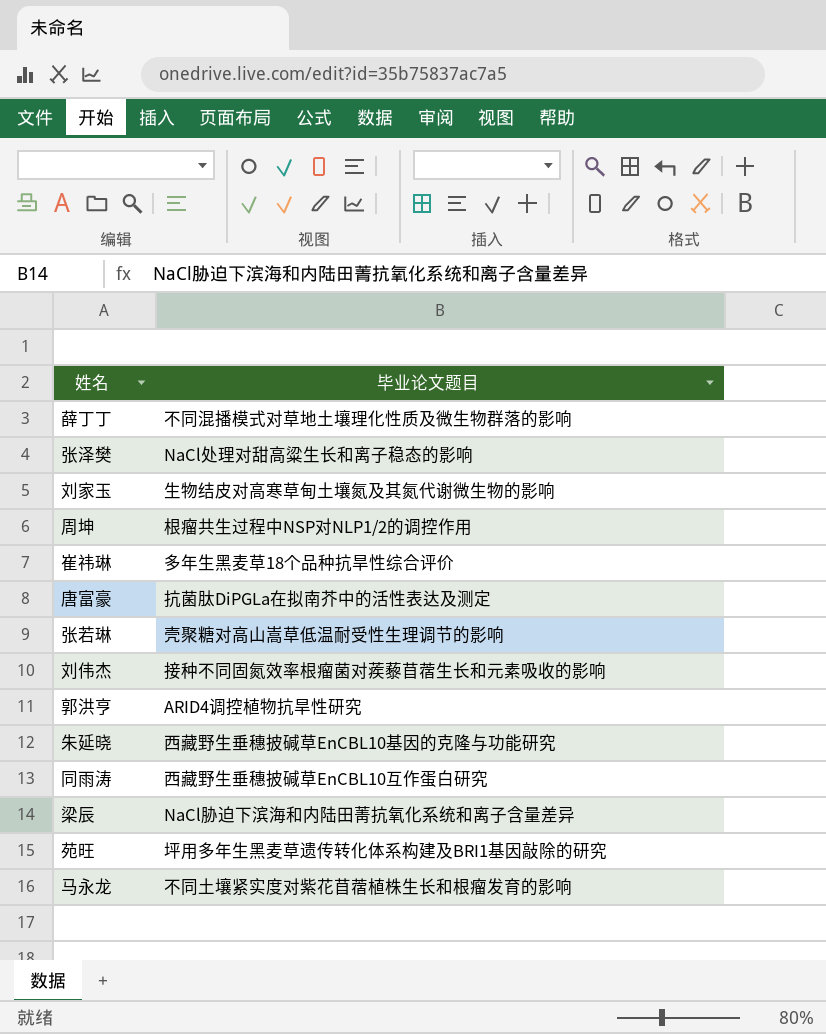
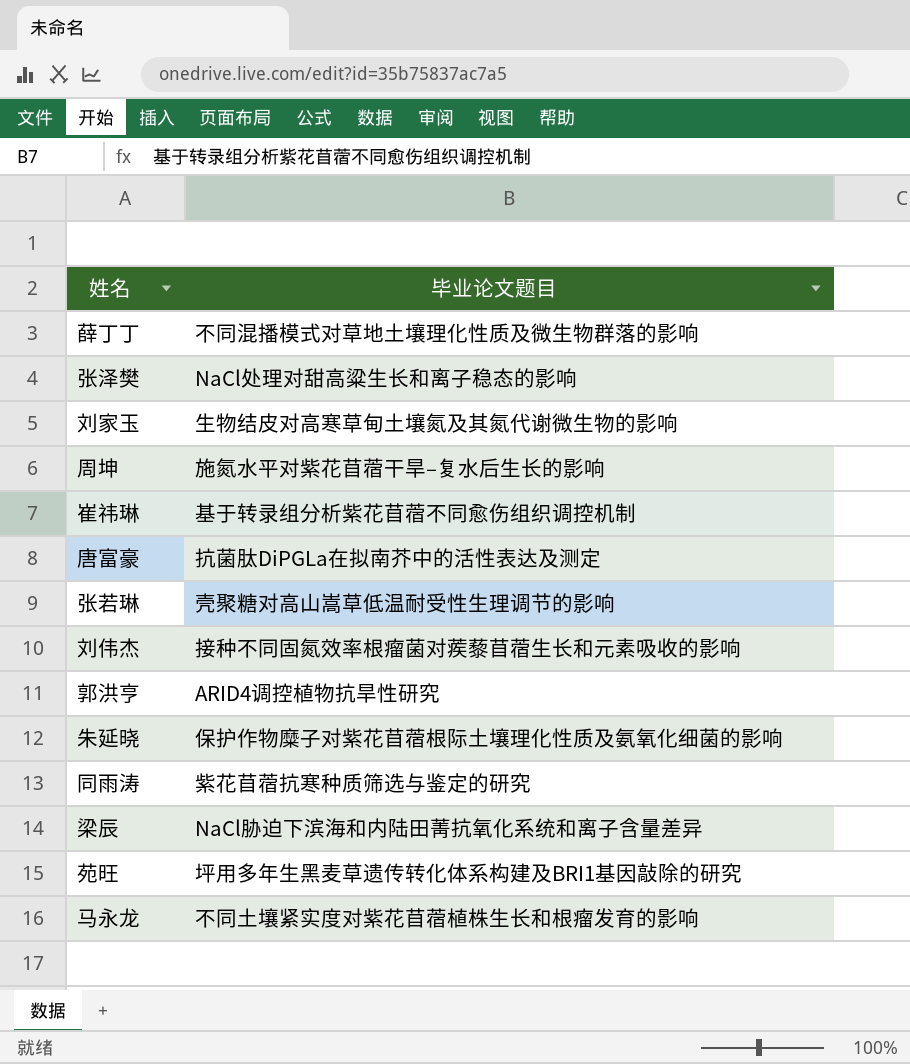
周坤 | 毕业论文题目: 根瘤共生过程中NSP对NLP1/2的调控作用 -> 施氮水平对紫花苜蓿干旱–复水后生长的影响
崔祎琳 | 毕业论文题目: 多年生黑麦草18个品种抗旱性综合评价 -> 基于转录组分析紫花苜蓿不同愈伤组织调控机制
朱延晓 | 毕业论文题目: 西藏野生垂穗披碱草EnCBL10基因的克隆与功能研究 -> 保护作物糜子对紫花苜蓿根际土壤理化性质及氨氧化细菌的影响
同雨涛 | 毕业论文题目: 西藏野生垂穗披碱草EnCBL10互作蛋白研究 -> 紫花苜蓿抗寒种质筛选与鉴定的研究

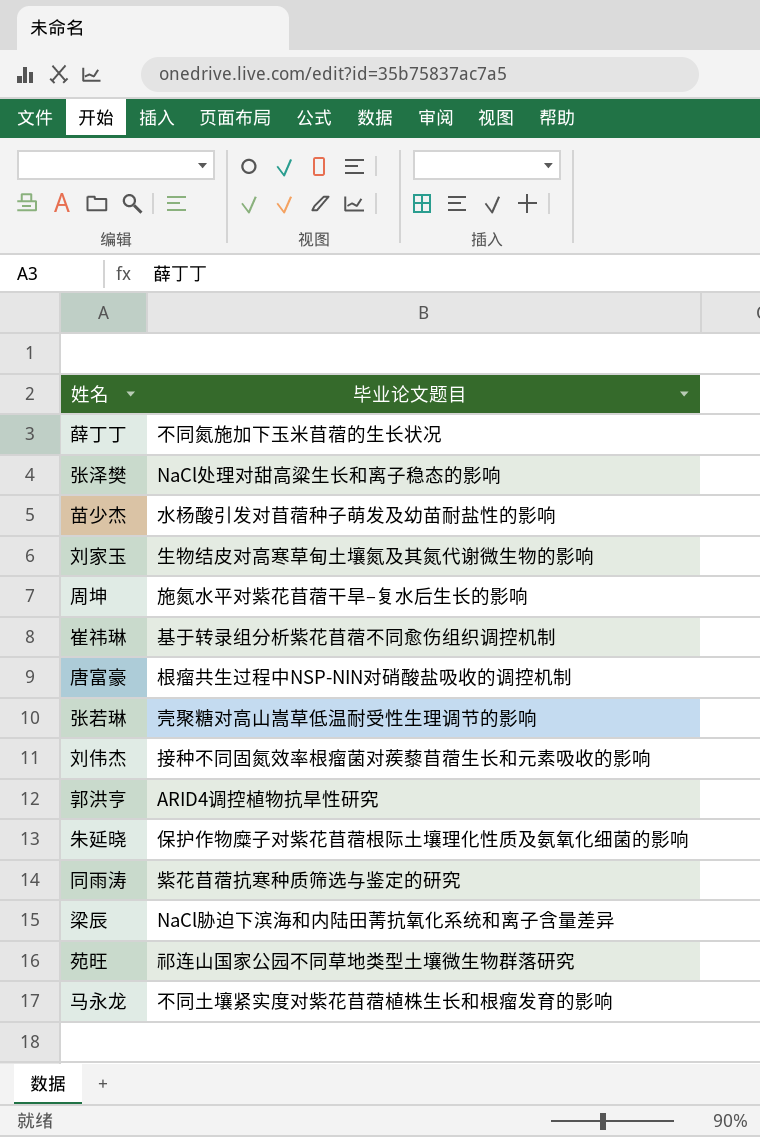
薛丁丁 | 毕业论文题目: 不同混播模式对草地土壤理化性质及微生物群落的影响 -> 不同氮施加下玉米苜蓿的生长状况
row 苗少杰: none -> 水杨酸引发对苜蓿种子萌发及幼苗耐盐性的影响
唐富豪 | 毕业论文题目: 抗菌肽DiPGLa在拟南芥中的活性表达及测定 -> 根瘤共生过程中NSP-NIN对硝酸盐吸收的调控机制
苑旺 | 毕业论文题目: 坪用多年生黑麦草遗传转化体系构建及BRI1基因敲除的研究 -> 祁连山国家公园不同草地类型土壤微生物群落研究

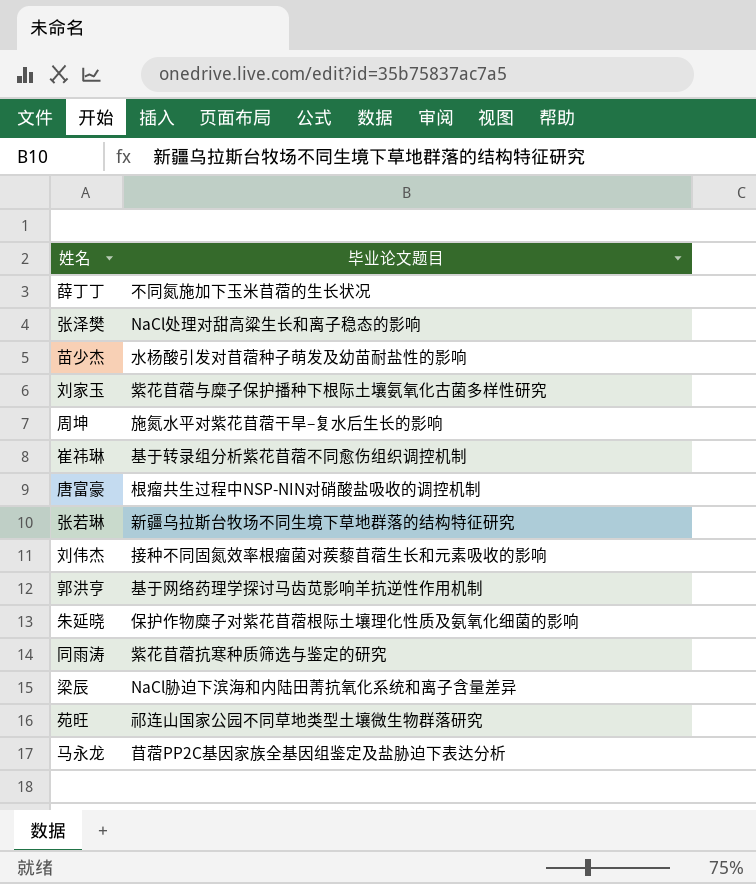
刘家玉 | 毕业论文题目: 生物结皮对高寒草甸土壤氮及其氮代谢微生物的影响 -> 紫花苜蓿与糜子保护播种下根际土壤氨氧化古菌多样性研究
张若琳 | 毕业论文题目: 壳聚糖对高山嵩草低温耐受性生理调节的影响 -> 新疆乌拉斯台牧场不同生境下草地群落的结构特征研究
郭洪亨 | 毕业论文题目: ARID4调控植物抗旱性研究 -> 基于网络药理学探讨马齿苋影响羊抗逆性作用机制
马永龙 | 毕业论文题目: 不同土壤紧实度对紫花苜蓿植株生长和根瘤发育的影响 -> 苜蓿PP2C基因家族全基因组鉴定及盐胁迫下表达分析

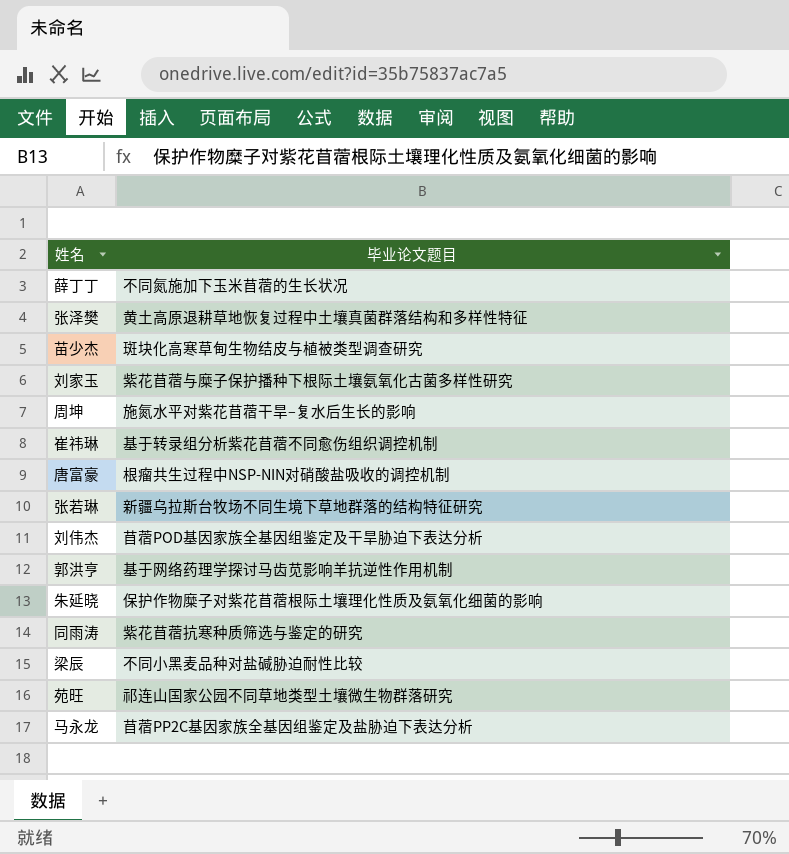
张泽樊 | 毕业论文题目: NaCl处理对甜高粱生长和离子稳态的影响 -> 黄土高原退耕草地恢复过程中土壤真菌群落结构和多样性特征
苗少杰 | 毕业论文题目: 水杨酸引发对苜蓿种子萌发及幼苗耐盐性的影响 -> 斑块化高寒草甸生物结皮与植被类型调查研究
刘伟杰 | 毕业论文题目: 接种不同固氮效率根瘤菌对蒺藜苜蓿生长和元素吸收的影响 -> 苜蓿POD基因家族全基因组鉴定及干旱胁迫下表达分析
梁辰 | 毕业论文题目: NaCl胁迫下滨海和内陆田菁抗氧化系统和离子含量差异 -> 不同小黑麦品种对盐碱胁迫耐性比较

